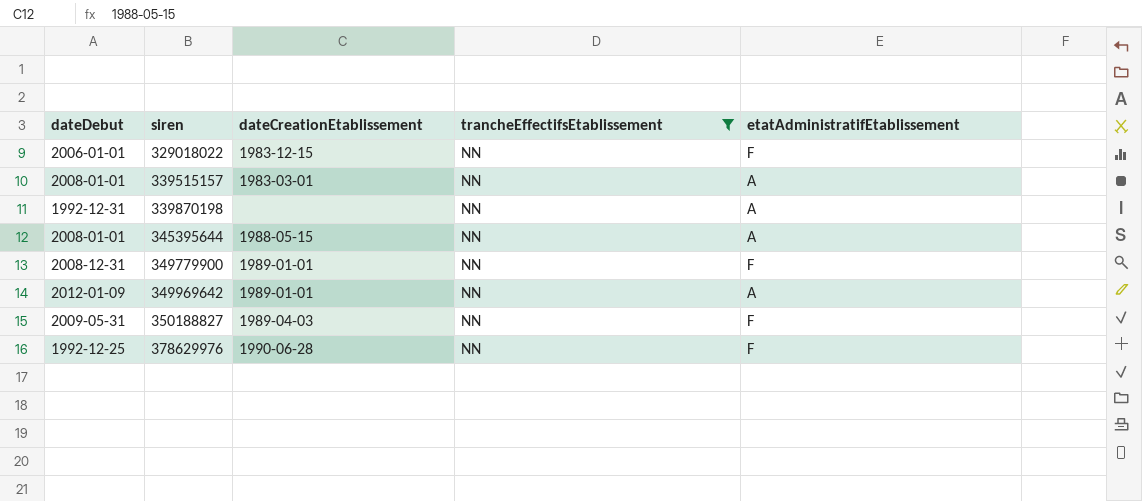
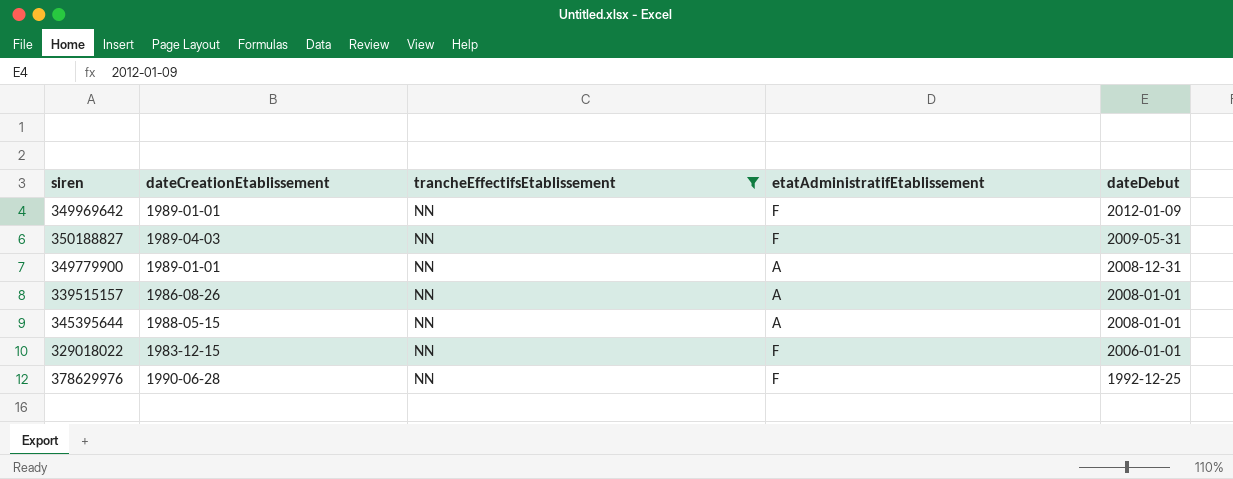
row order: siren ascending -> dateDebut descending
column dateDebut | position: 1 -> 5
row 339870198: 1992-12-31 | none | NN | A -> none
349969642 | etatAdministratifEtablissement: A -> F
349779900 | etatAdministratifEtablissement: F -> A
339515157 | dateCreationEtablissement: 1983-03-01 -> 1986-08-26

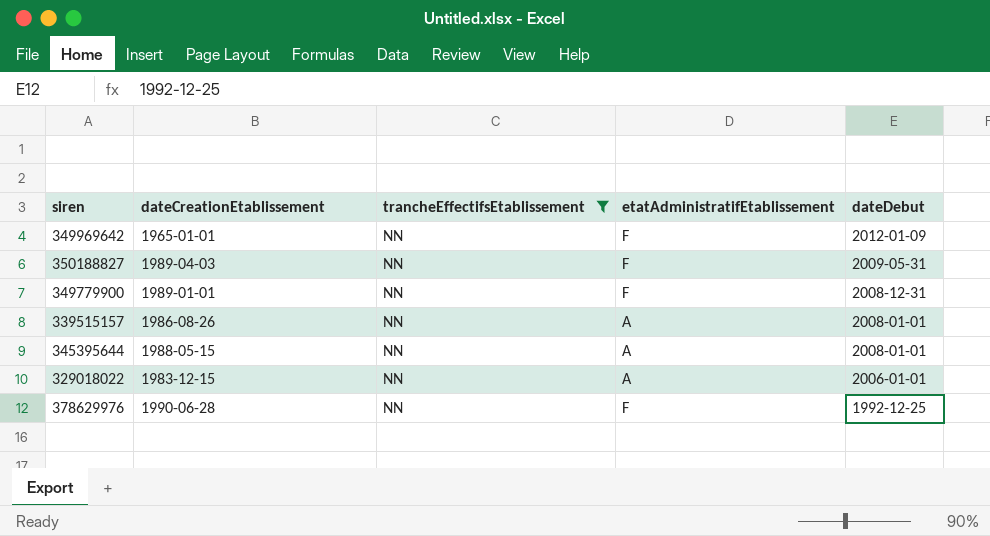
349969642 | dateCreationEtablissement: 1989-01-01 -> 1965-01-01
349779900 | etatAdministratifEtablissement: A -> F
329018022 | etatAdministratifEtablissement: F -> A

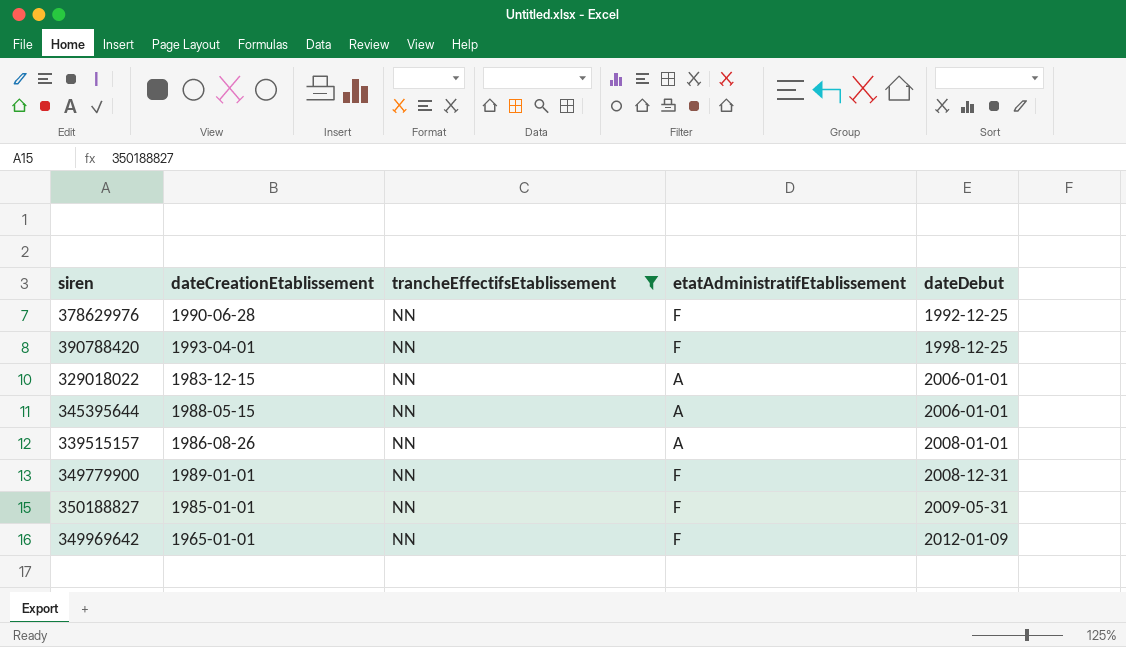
row order: dateDebut descending -> dateDebut ascending
row 390788420: none -> 1993-04-01 | NN | F | 1998-12-25
345395644 | dateDebut: 2008-01-01 -> 2006-01-01
350188827 | dateCreationEtablissement: 1989-04-03 -> 1985-01-01

